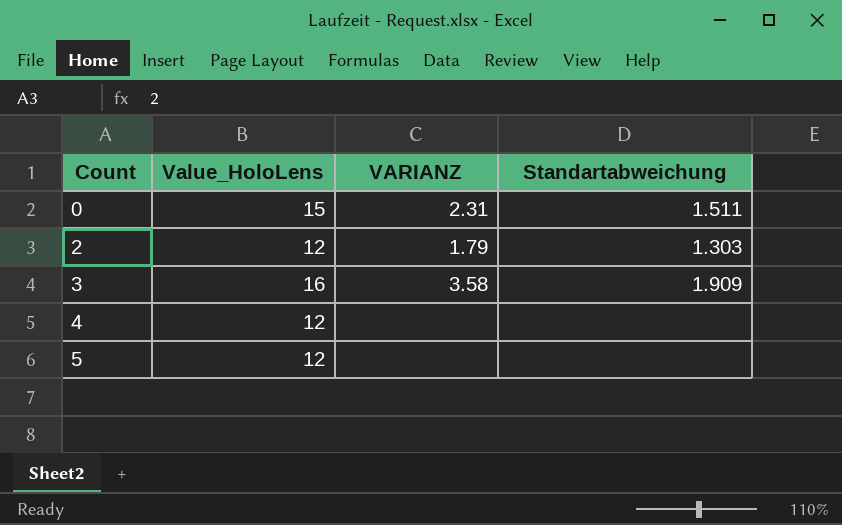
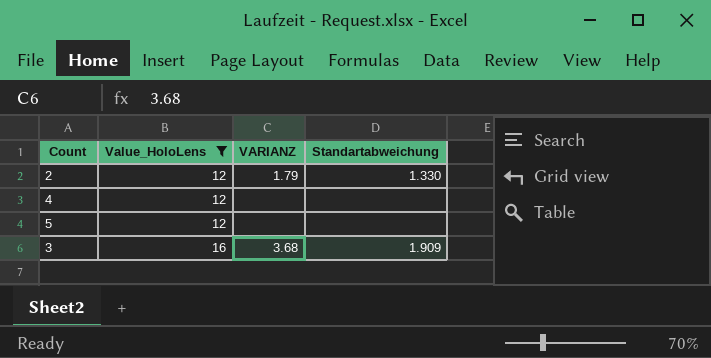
filter: none -> Value_HoloLens != 15
row order: Count ascending -> Value_HoloLens ascending
2 | Standartabweichung: 1.303 -> 1.330
3 | VARIANZ: 3.58 -> 3.68

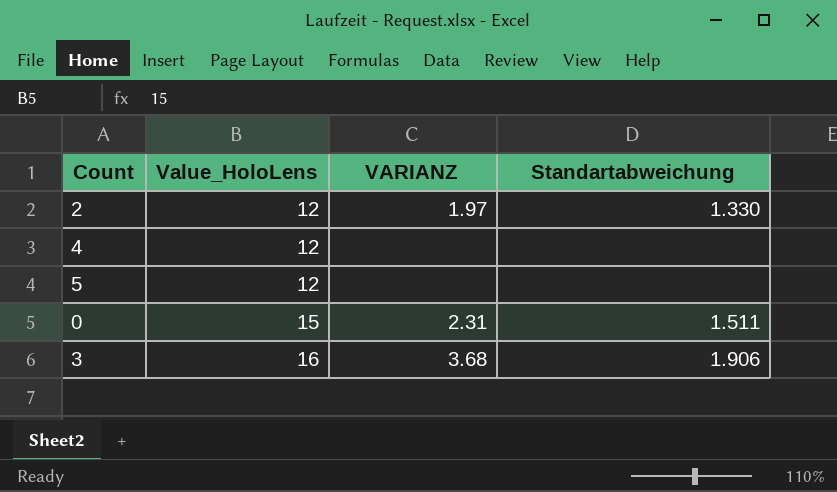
filter: Value_HoloLens != 15 -> none
2 | VARIANZ: 1.79 -> 1.97
3 | Standartabweichung: 1.909 -> 1.906

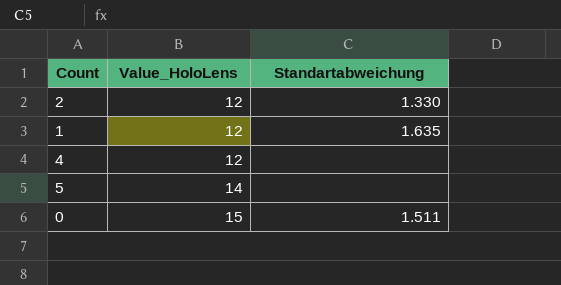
column VARIANZ | position: 3 -> none
row 3: 16 | 3.68 | 1.906 -> none
row 1: none -> 12 | 1.635
5 | Value_HoloLens: 12 -> 14

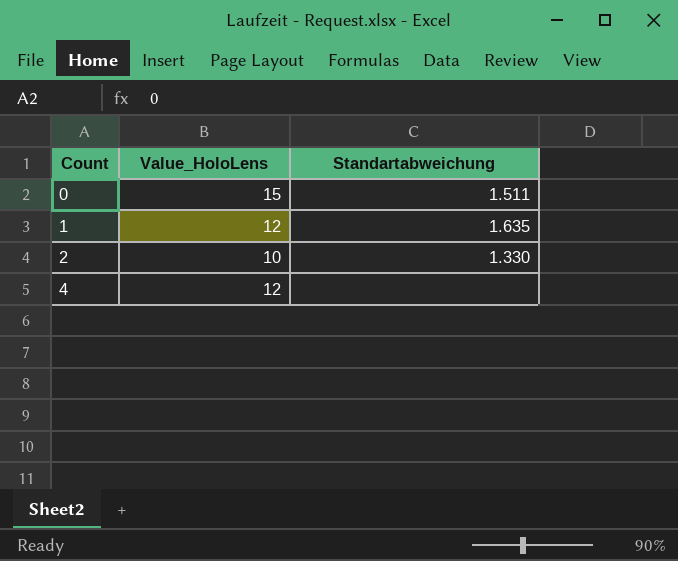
row order: Value_HoloLens ascending -> Count ascending
row 5: 14 | none -> none
2 | Value_HoloLens: 12 -> 10

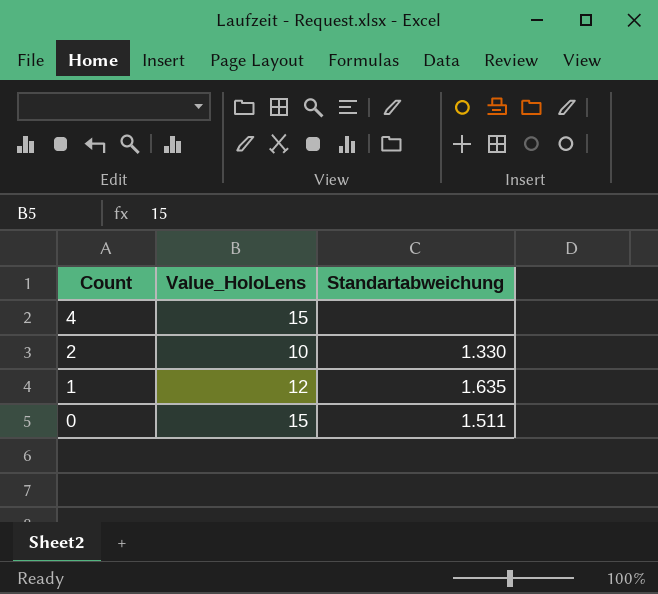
row order: Count ascending -> Count descending
4 | Value_HoloLens: 12 -> 15

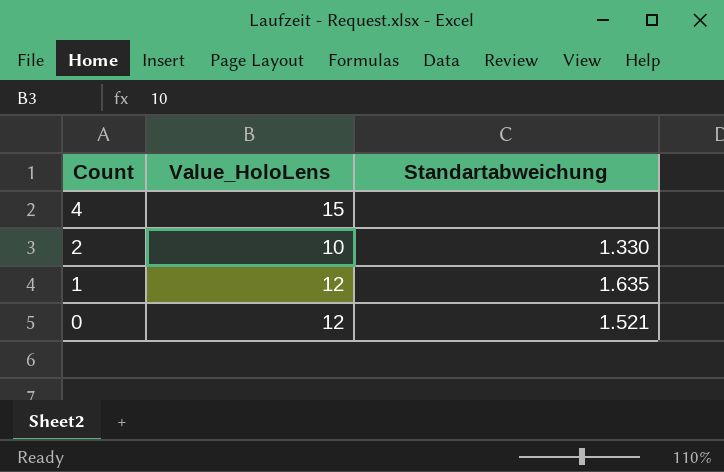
0 | Value_HoloLens: 15 -> 12
0 | Standartabweichung: 1.511 -> 1.521

